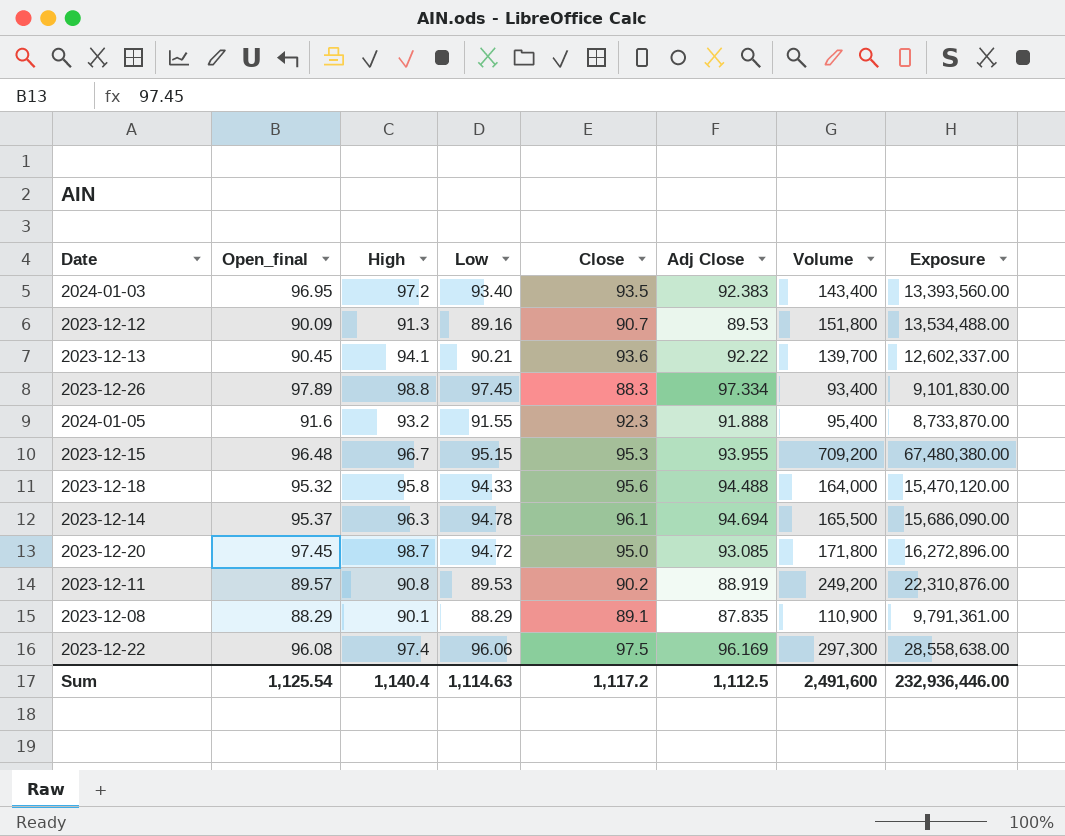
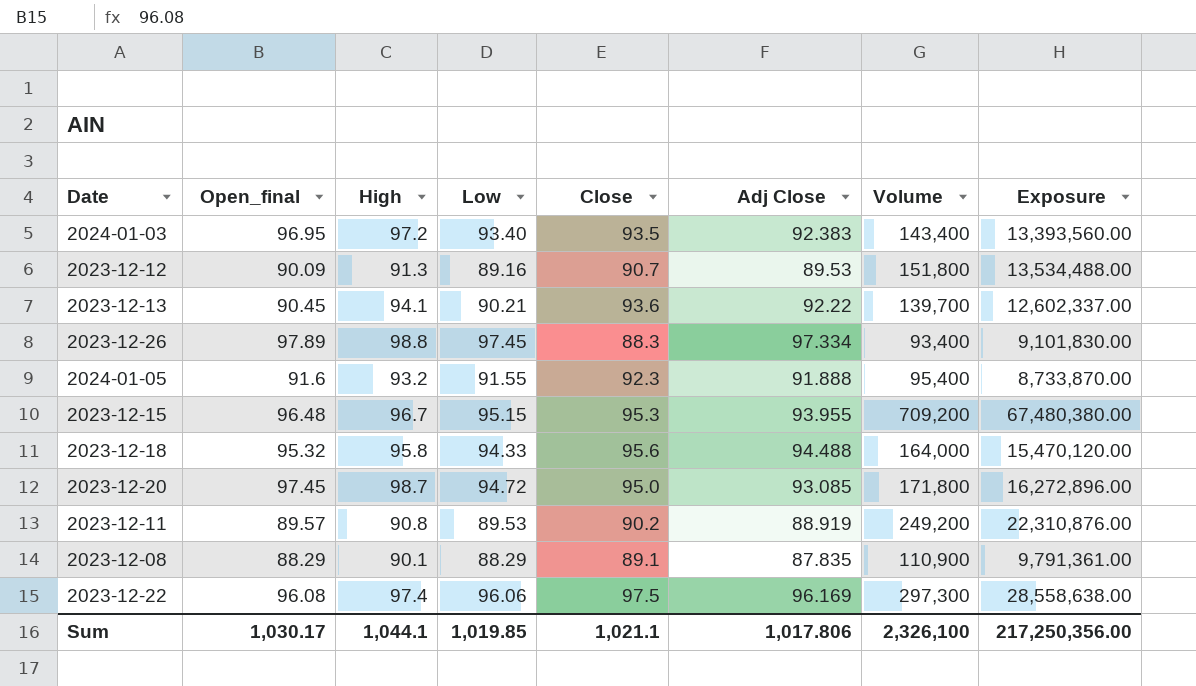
row 2023-12-14: 95.37 | 96.3 | 94.78 | 96.1 | 94.694 | 165,500 | 15,686,090.00 -> none
Sum | Open_final: 1,125.54 -> 1,030.17
Sum | High: 1,140.4 -> 1,044.1
Sum | Low: 1,114.63 -> 1,019.85
Sum | Close: 1,117.2 -> 1,021.1
Sum | Adj Close: 1,112.5 -> 1,017.806
Sum | Volume: 2,491,600 -> 2,326,100
Sum | Exposure: 232,936,446.00 -> 217,250,356.00

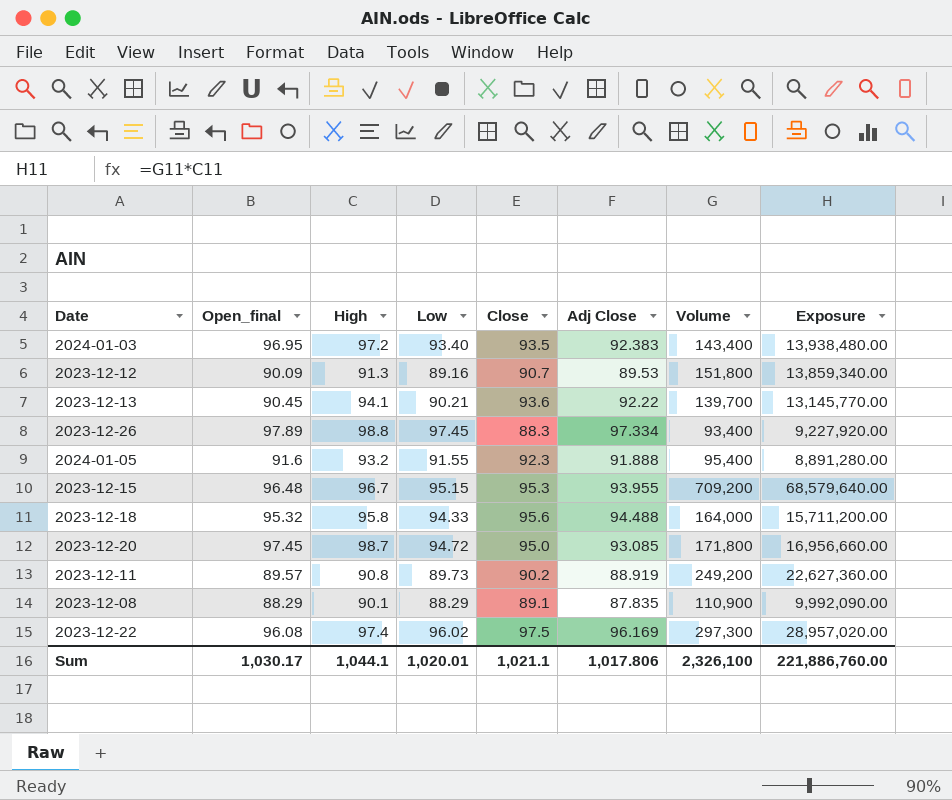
column Exposure | formula: [Low] * [Volume] -> [High] * [Volume]
2023-12-11 | Low: 89.53 -> 89.73
2023-12-22 | Low: 96.06 -> 96.02
Sum | Low: 1,019.85 -> 1,020.01
Sum | Exposure: 217,250,356.00 -> 221,886,760.00

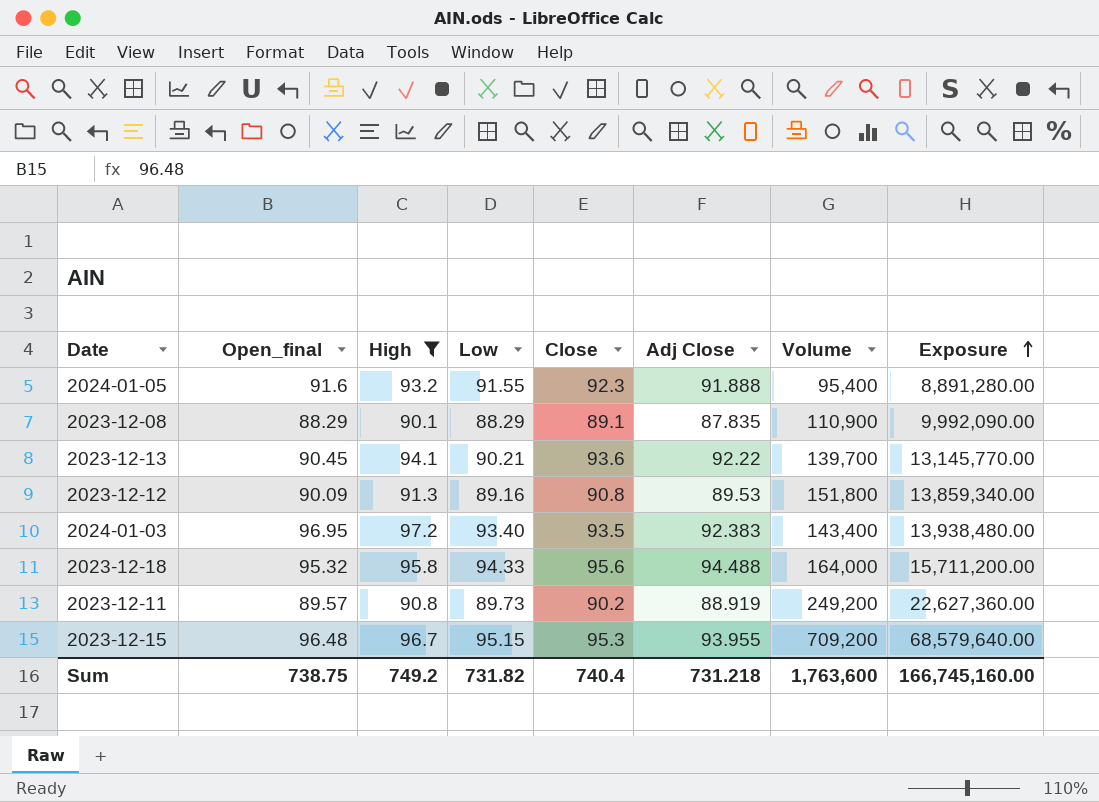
filter: none -> High <= 97.2
row order: none -> Exposure ascending
2023-12-12 | Close: 90.7 -> 90.8
Sum | Open_final: 1,030.17 -> 738.75
Sum | High: 1,044.1 -> 749.2
Sum | Low: 1,020.01 -> 731.82
Sum | Close: 1,021.1 -> 740.4
Sum | Adj Close: 1,017.806 -> 731.218
Sum | Volume: 2,326,100 -> 1,763,600
Sum | Exposure: 221,886,760.00 -> 166,745,160.00

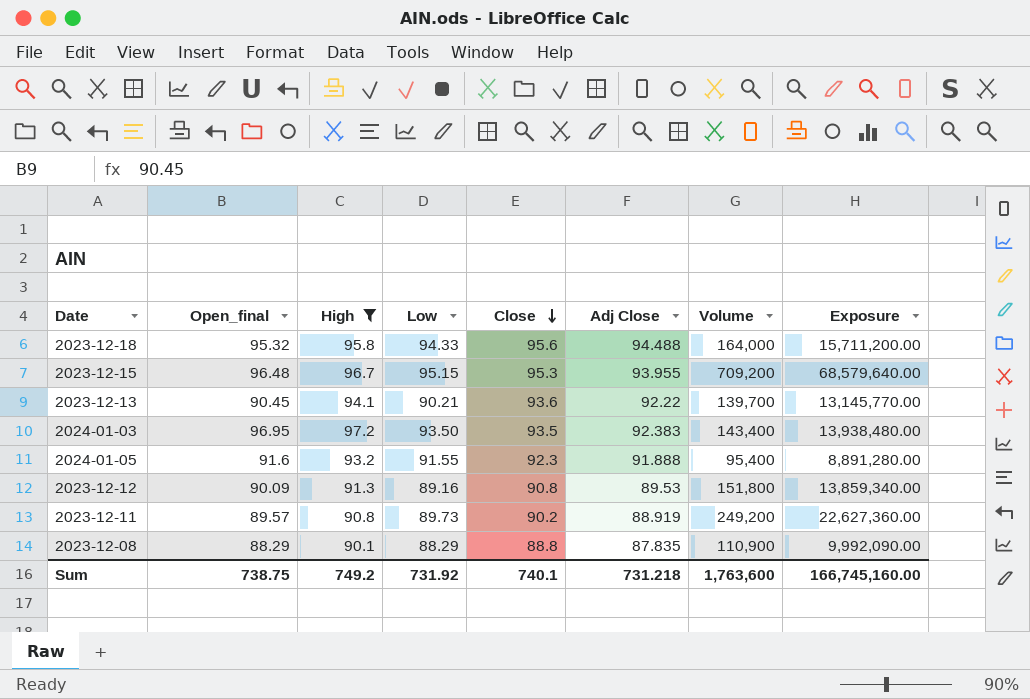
row order: Exposure ascending -> Close descending
2024-01-03 | Low: 93.40 -> 93.50
2023-12-08 | Close: 89.1 -> 88.8
Sum | Low: 731.82 -> 731.92
Sum | Close: 740.4 -> 740.1

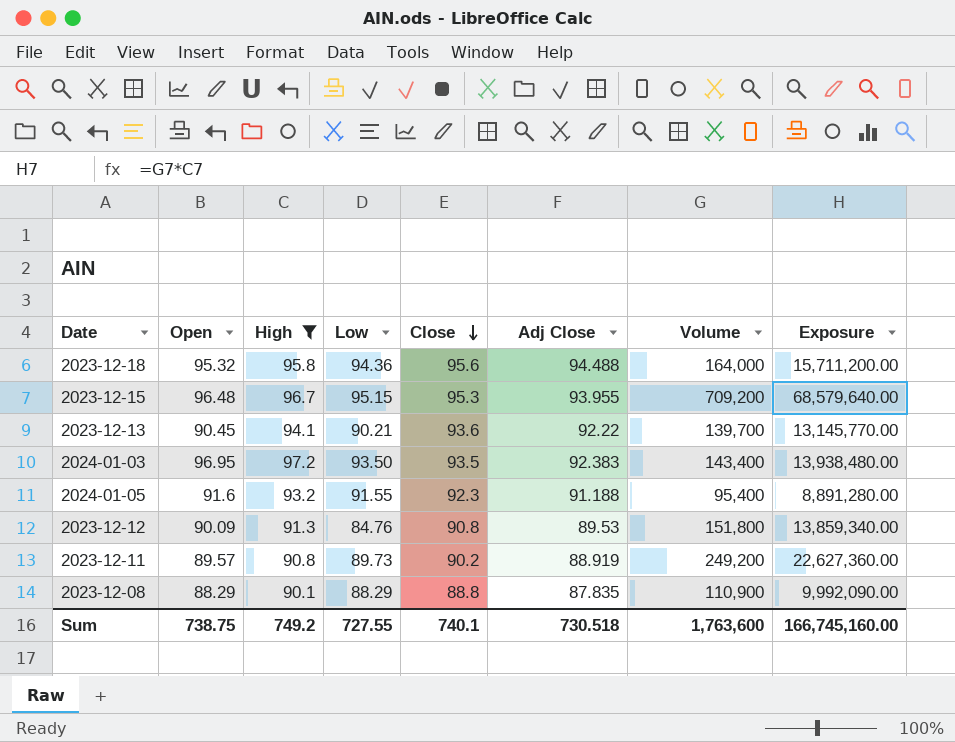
column name: Open_final -> Open
2023-12-18 | Low: 94.33 -> 94.36
2024-01-05 | Adj Close: 91.888 -> 91.188
2023-12-12 | Low: 89.16 -> 84.76
Sum | Low: 731.92 -> 727.55
Sum | Adj Close: 731.218 -> 730.518

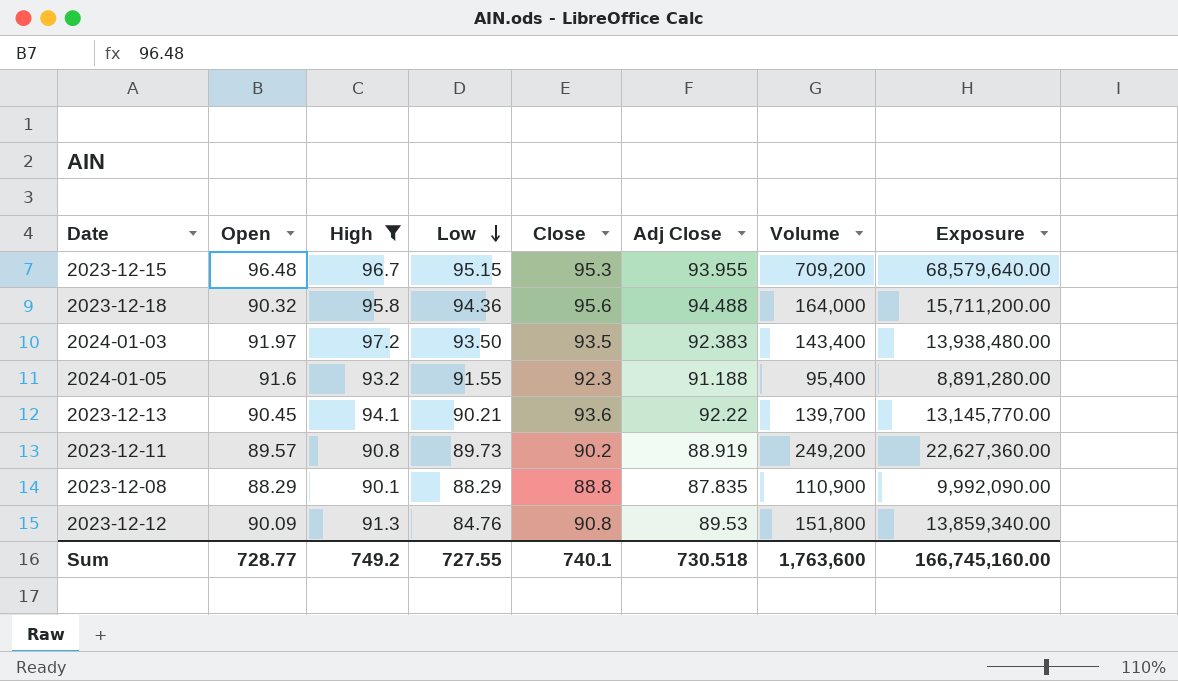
row order: Close descending -> Low descending
2023-12-18 | Open: 95.32 -> 90.32
2024-01-03 | Open: 96.95 -> 91.97
Sum | Open: 738.75 -> 728.77

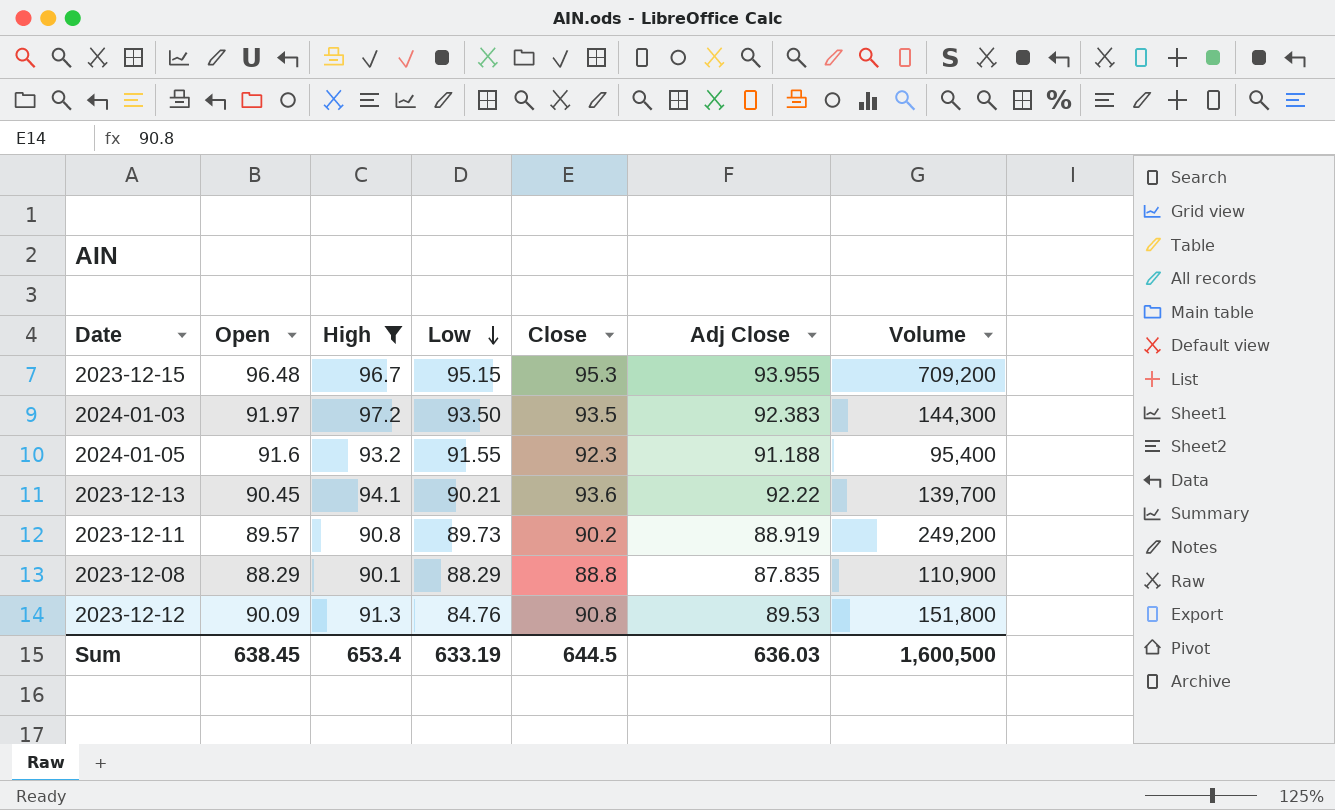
column Exposure | formula: [High] * [Volume] -> none
row 2023-12-18: 90.32 | 95.8 | 94.36 | 95.6 | 94.488 | 164,000 | 15,711,200.00 -> none
2024-01-03 | Volume: 143,400 -> 144,300
Sum | Open: 728.77 -> 638.45
Sum | High: 749.2 -> 653.4
Sum | Low: 727.55 -> 633.19
Sum | Close: 740.1 -> 644.5
Sum | Adj Close: 730.518 -> 636.03
Sum | Volume: 1,763,600 -> 1,600,500

